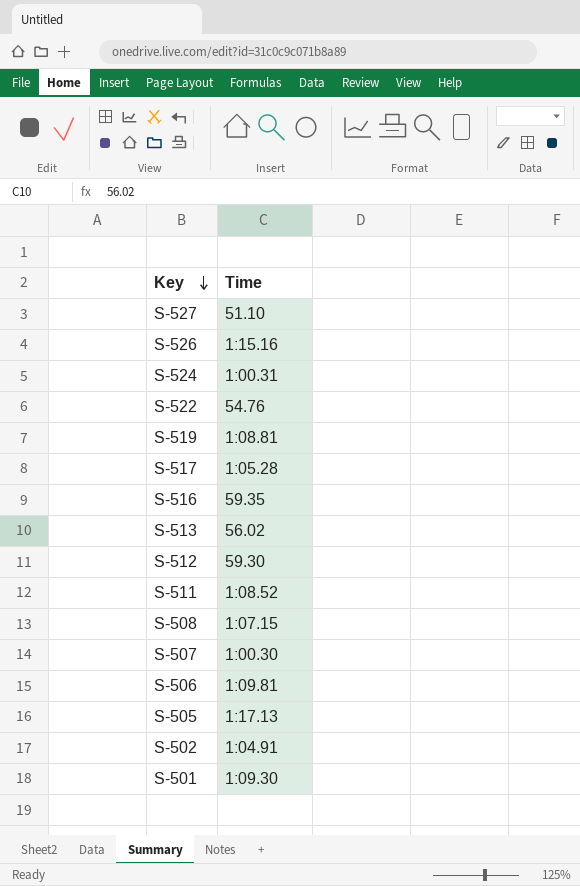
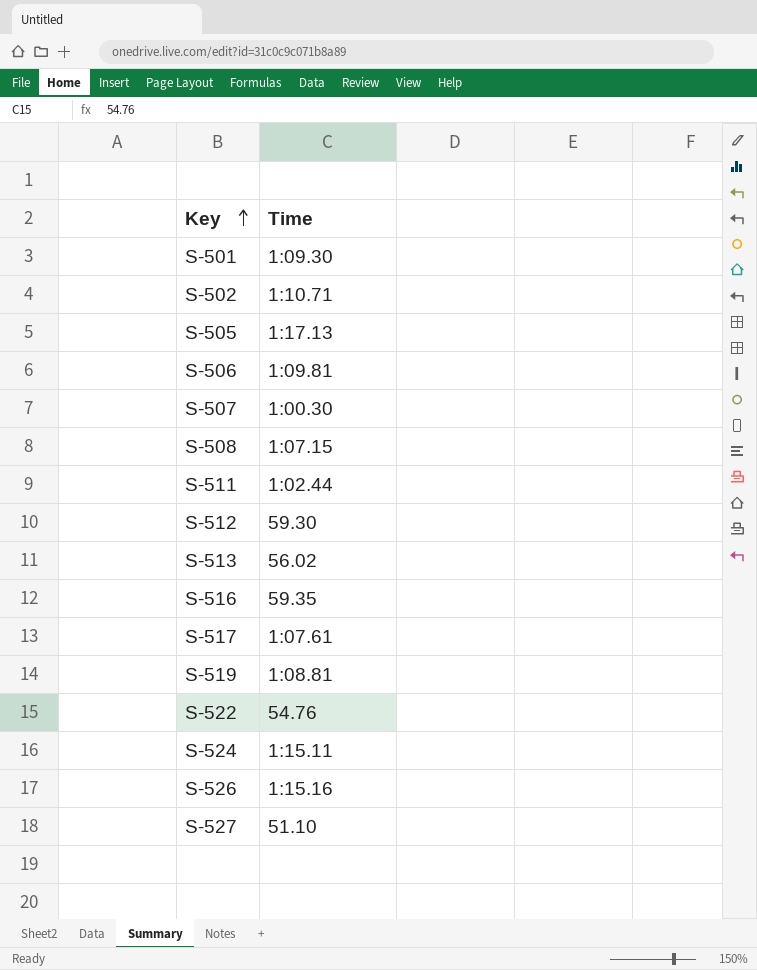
row order: Key descending -> Key ascending
S-502 | Time: 1:04.91 -> 1:10.71
S-511 | Time: 1:08.52 -> 1:02.44
S-517 | Time: 1:05.28 -> 1:07.61
S-524 | Time: 1:00.31 -> 1:15.11

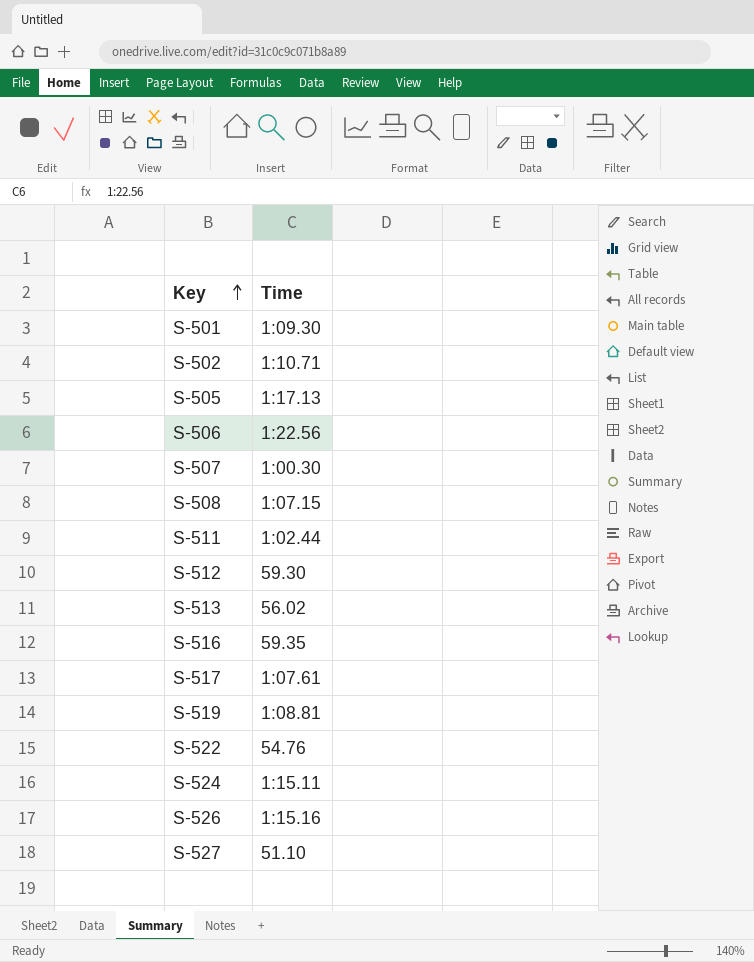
S-506 | Time: 1:09.81 -> 1:22.56

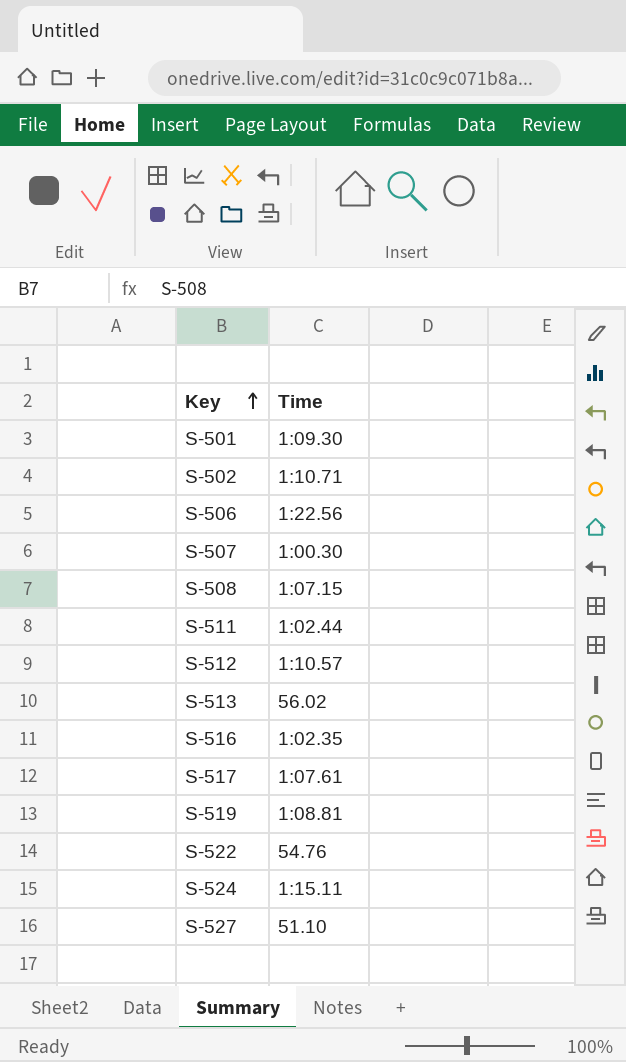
row S-505: 1:17.13 -> none
row S-526: 1:15.16 -> none
S-512 | Time: 59.30 -> 1:10.57
S-516 | Time: 59.35 -> 1:02.35

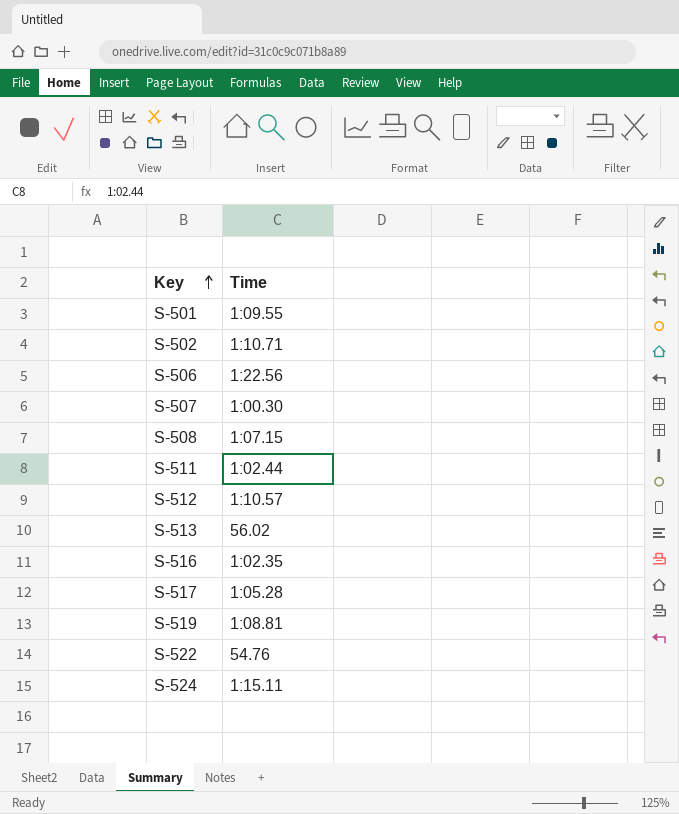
row S-527: 51.10 -> none
S-501 | Time: 1:09.30 -> 1:09.55
S-517 | Time: 1:07.61 -> 1:05.28

